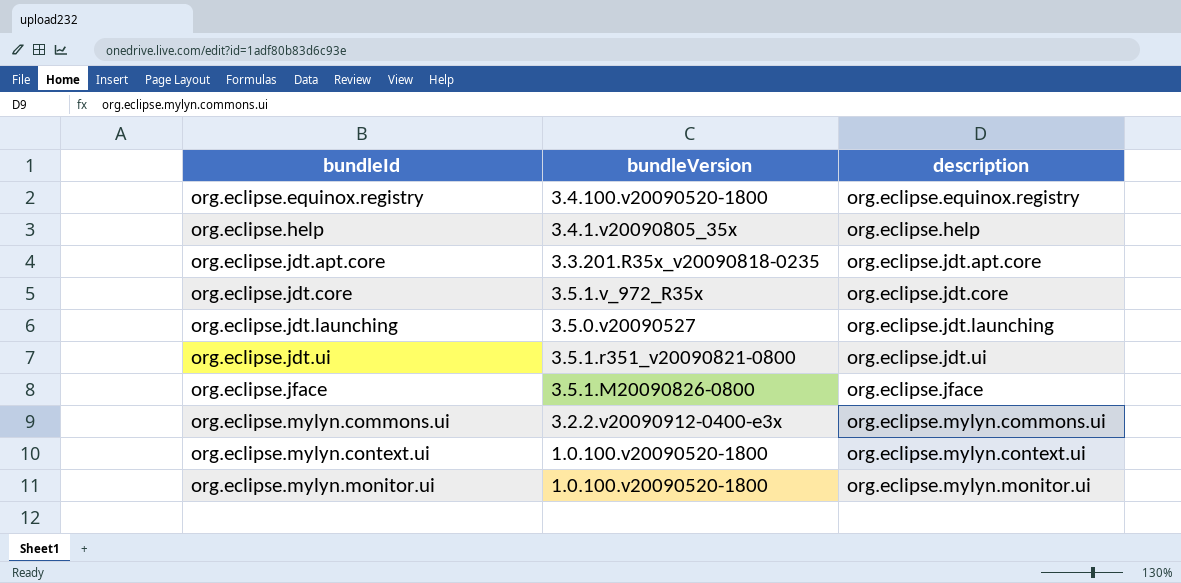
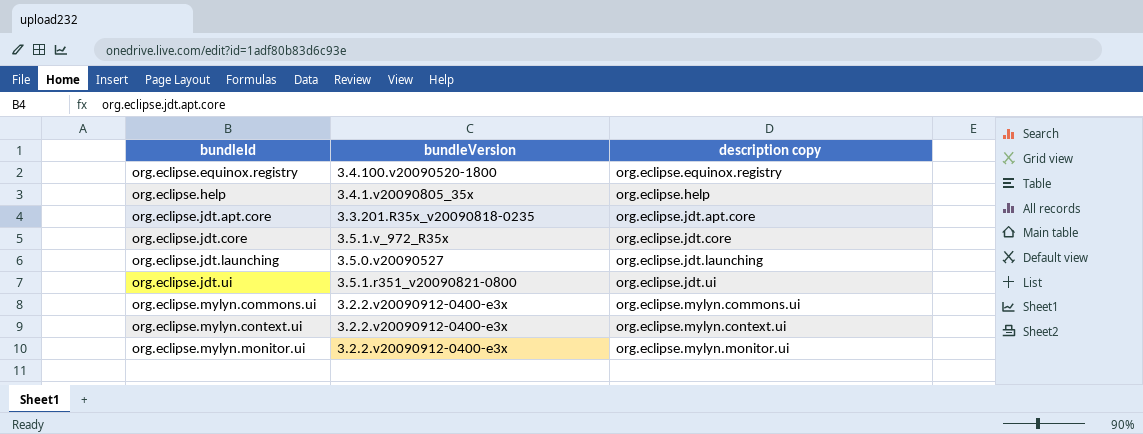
column name: description -> description copy
row org.eclipse.jface: 3.5.1.M20090826-0800 | org.eclipse.jface -> none
org.eclipse.mylyn.context.ui | bundleVersion: 1.0.100.v20090520-1800 -> 3.2.2.v20090912-0400-e3x
org.eclipse.mylyn.monitor.ui | bundleVersion: 1.0.100.v20090520-1800 -> 3.2.2.v20090912-0400-e3x

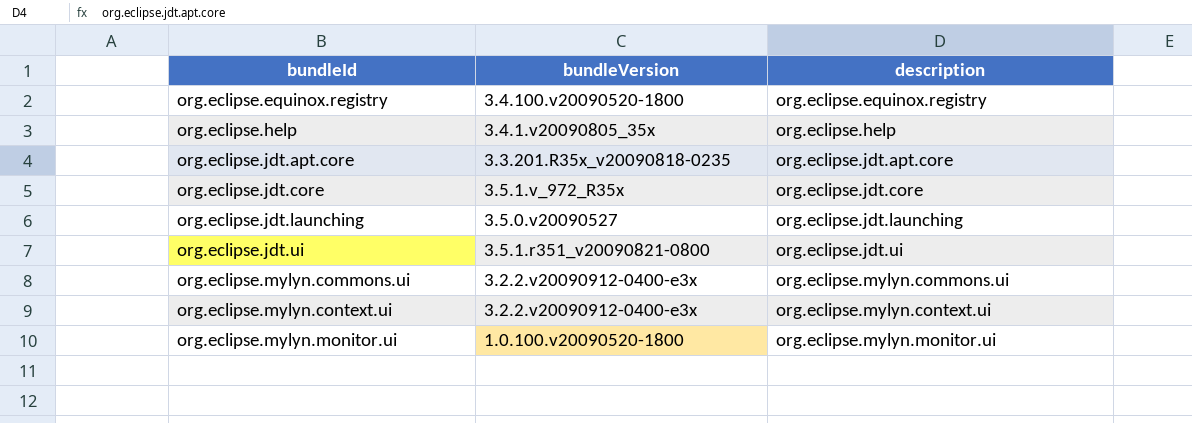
column name: description copy -> description
org.eclipse.mylyn.monitor.ui | bundleVersion: 3.2.2.v20090912-0400-e3x -> 1.0.100.v20090520-1800

